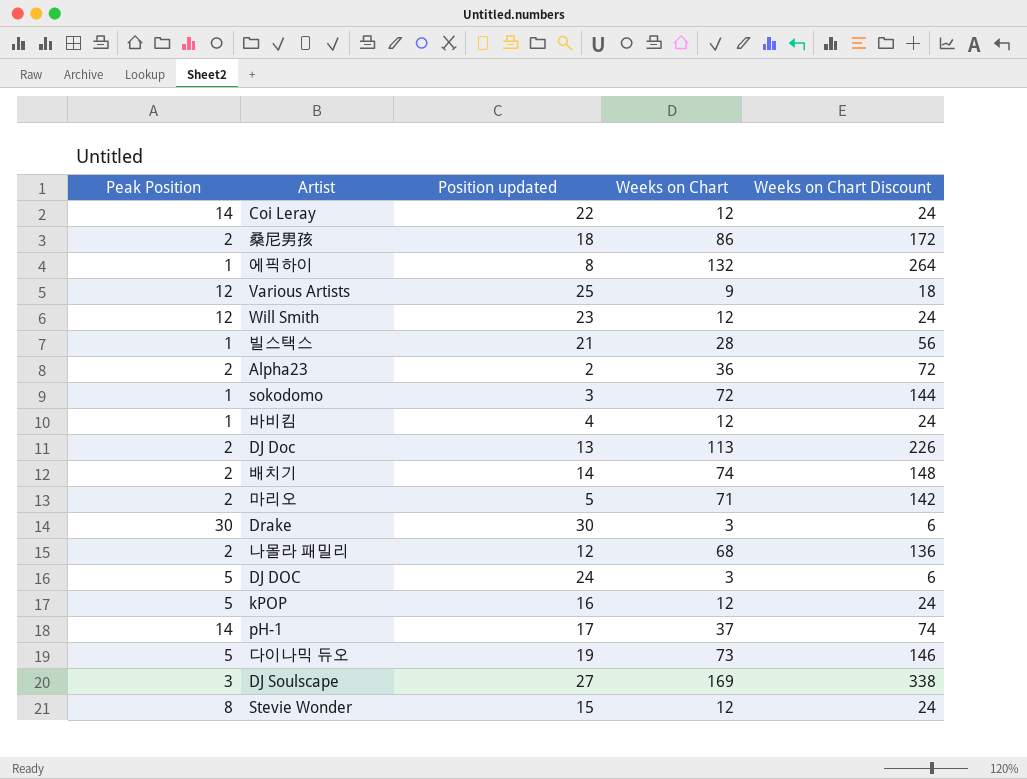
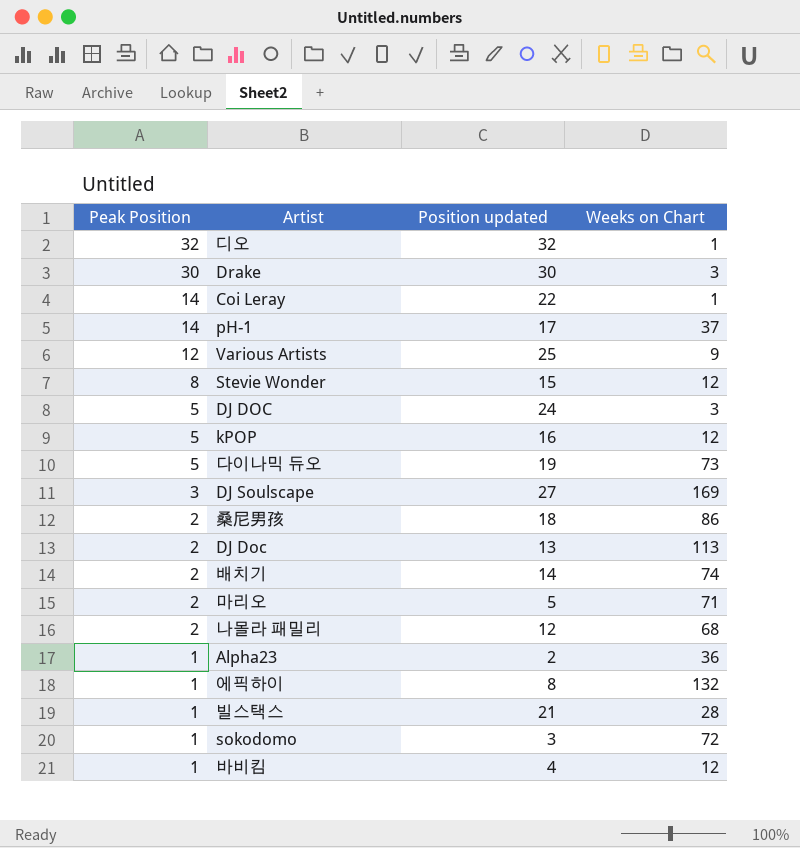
row order: none -> Peak Position descending
column Weeks on Chart Discount | formula: [Weeks on Chart] * 2 -> none
row Will Smith: 12 | 23 | 12 | 24 -> none
row 디오: none -> 32 | 32 | 1
Coi Leray | Weeks on Chart: 12 -> 1
Alpha23 | Peak Position: 2 -> 1

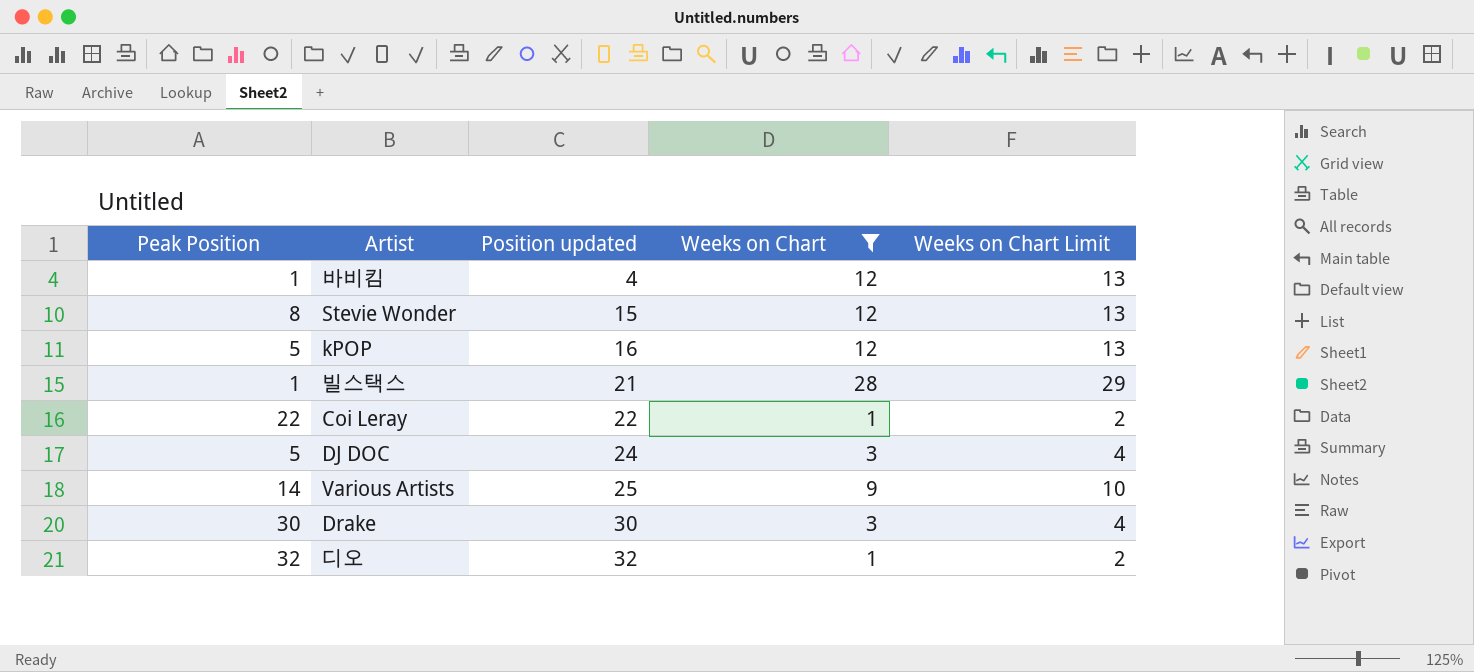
filter: none -> Weeks on Chart <= 28
row order: Peak Position descending -> Position updated ascending
column Weeks on Chart Limit | formula: none -> [Weeks on Chart] + 1
Coi Leray | Peak Position: 14 -> 22
Various Artists | Peak Position: 12 -> 14

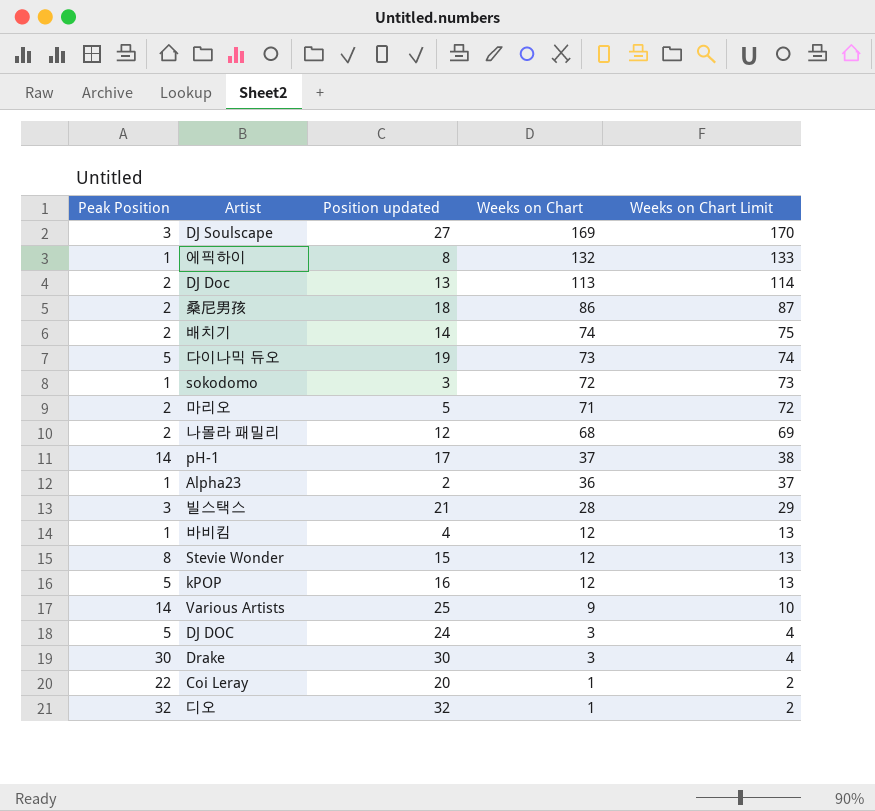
filter: Weeks on Chart <= 28 -> none
row order: Position updated ascending -> Weeks on Chart descending
빌스택스 | Peak Position: 1 -> 3
Coi Leray | Position updated: 22 -> 20

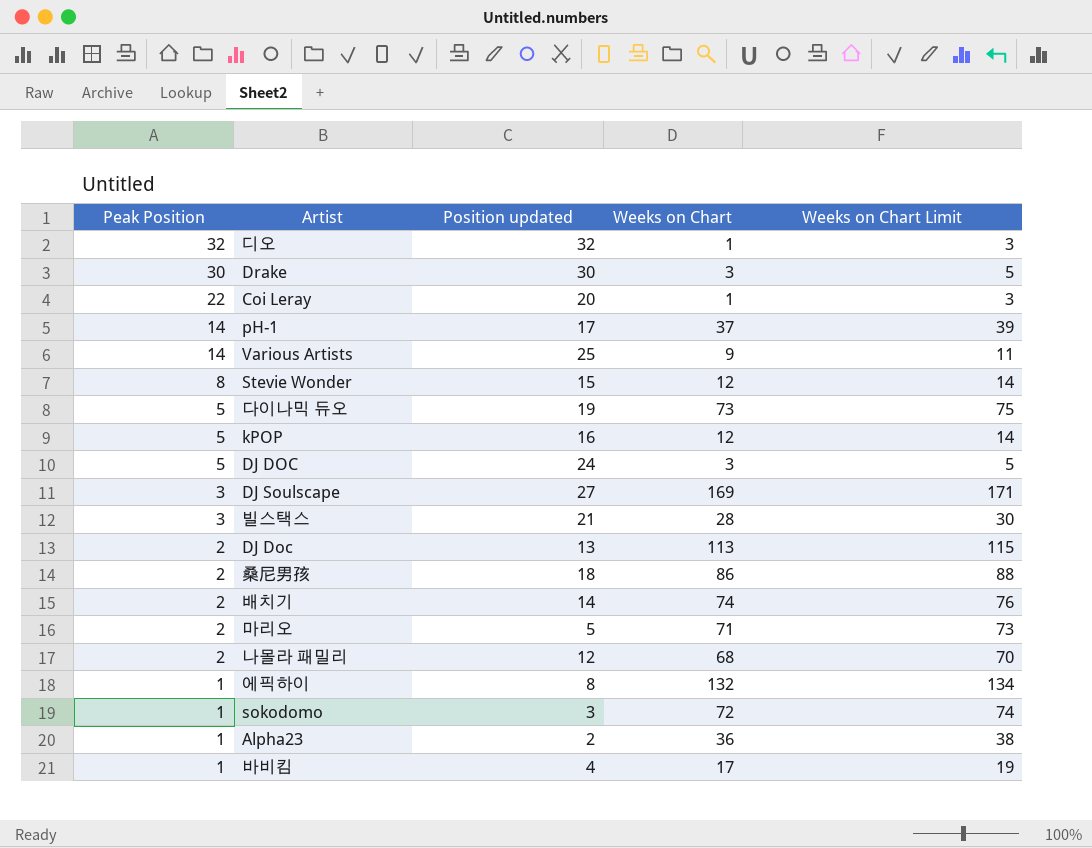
row order: Weeks on Chart descending -> Peak Position descending
column Weeks on Chart Limit | formula: [Weeks on Chart] + 1 -> [Weeks on Chart] + 2
바비킴 | Weeks on Chart: 12 -> 17

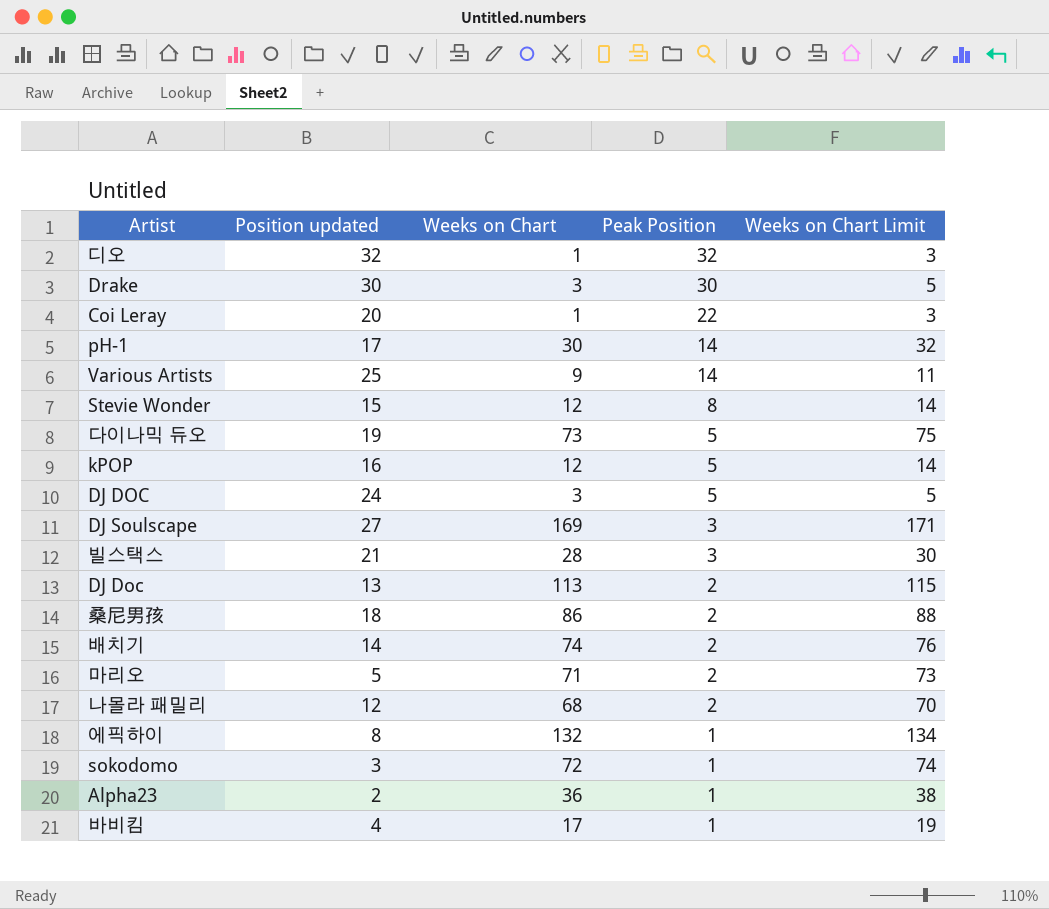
column Peak Position | position: 1 -> 4
pH-1 | Weeks on Chart: 37 -> 30
pH-1 | Weeks on Chart Limit: 39 -> 32

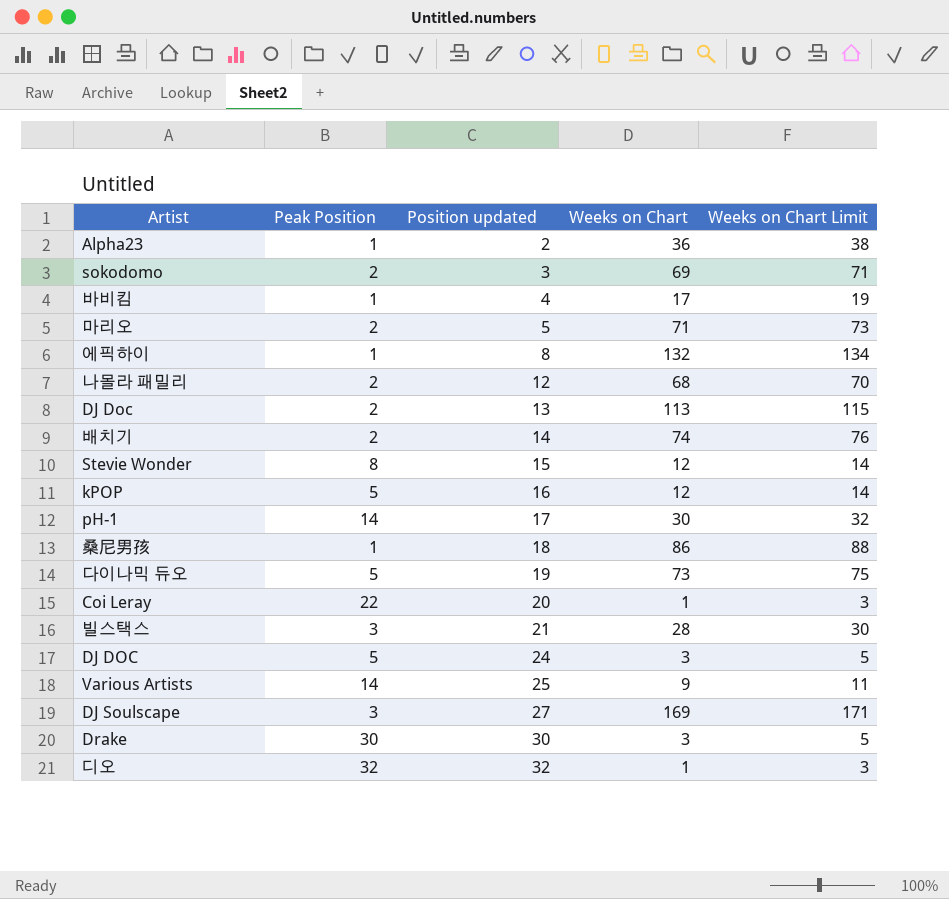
row order: Peak Position descending -> Position updated ascending
column Peak Position | position: 4 -> 2
sokodomo | Peak Position: 1 -> 2
sokodomo | Weeks on Chart: 72 -> 69
sokodomo | Weeks on Chart Limit: 74 -> 71
桑尼男孩 | Peak Position: 2 -> 1

